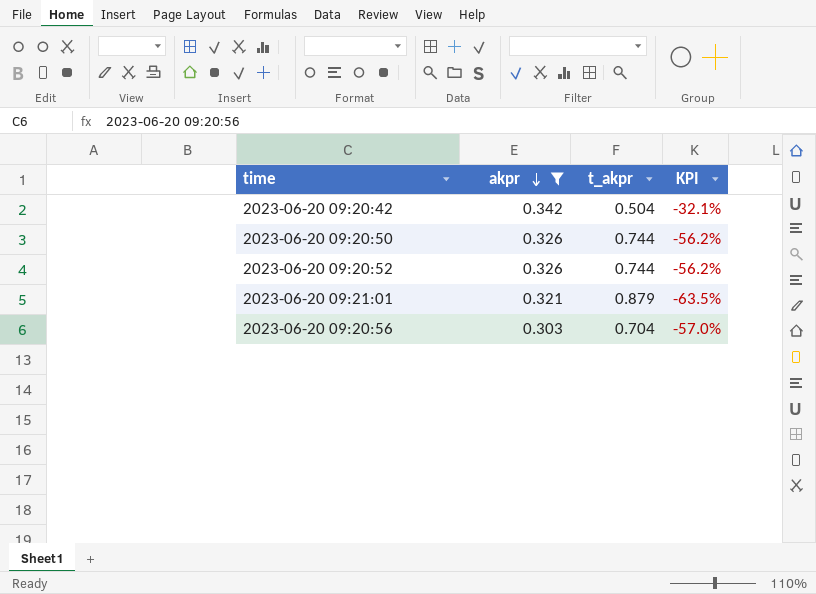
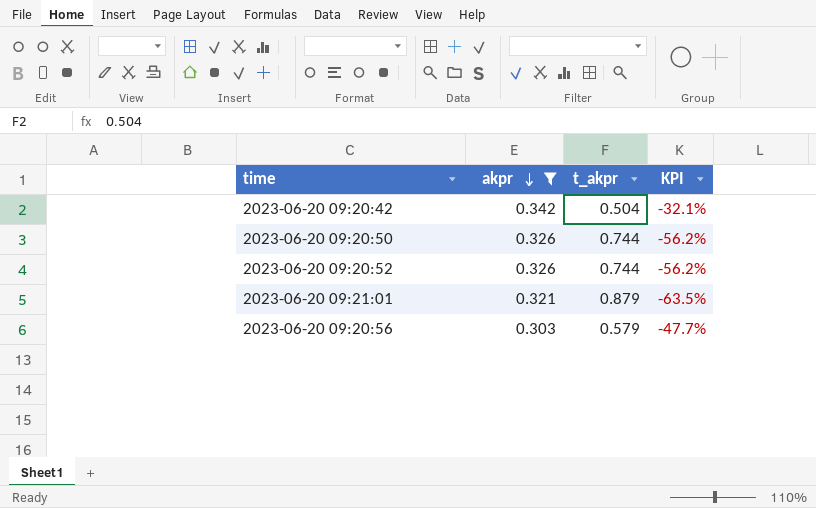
2023-06-20 09:20:56 | t_akpr: 0.704 -> 0.579
2023-06-20 09:20:56 | KPI: -57.0% -> -47.7%

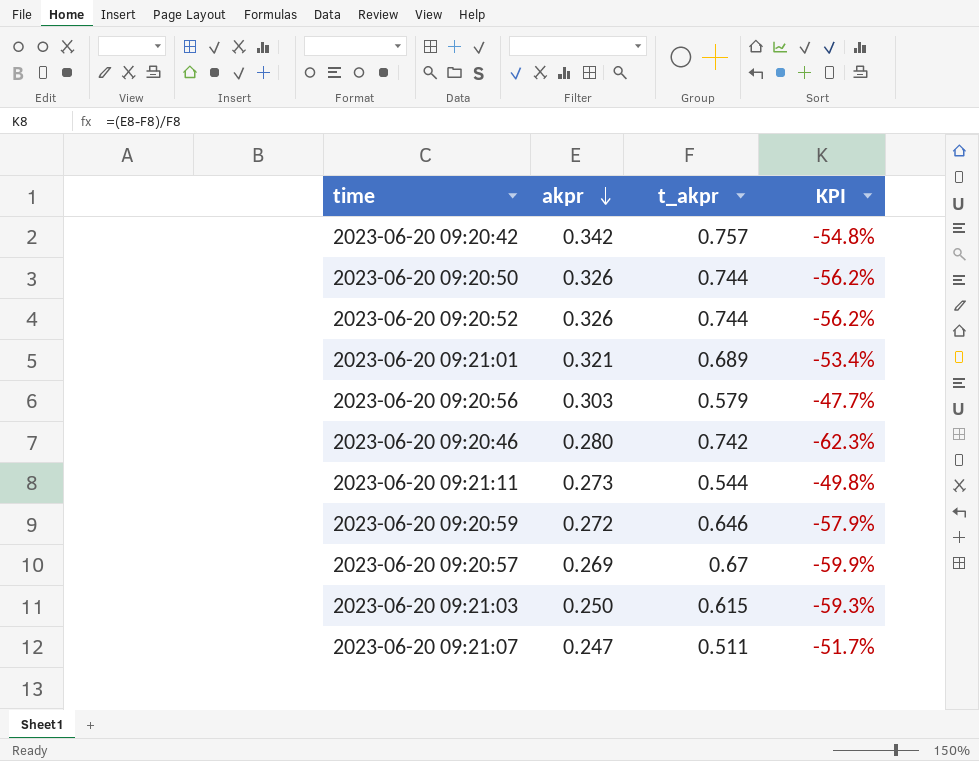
filter: akpr >= 0.303 -> none
2023-06-20 09:20:42 | t_akpr: 0.504 -> 0.757
2023-06-20 09:20:42 | KPI: -32.1% -> -54.8%
2023-06-20 09:21:01 | t_akpr: 0.879 -> 0.689
2023-06-20 09:21:01 | KPI: -63.5% -> -53.4%

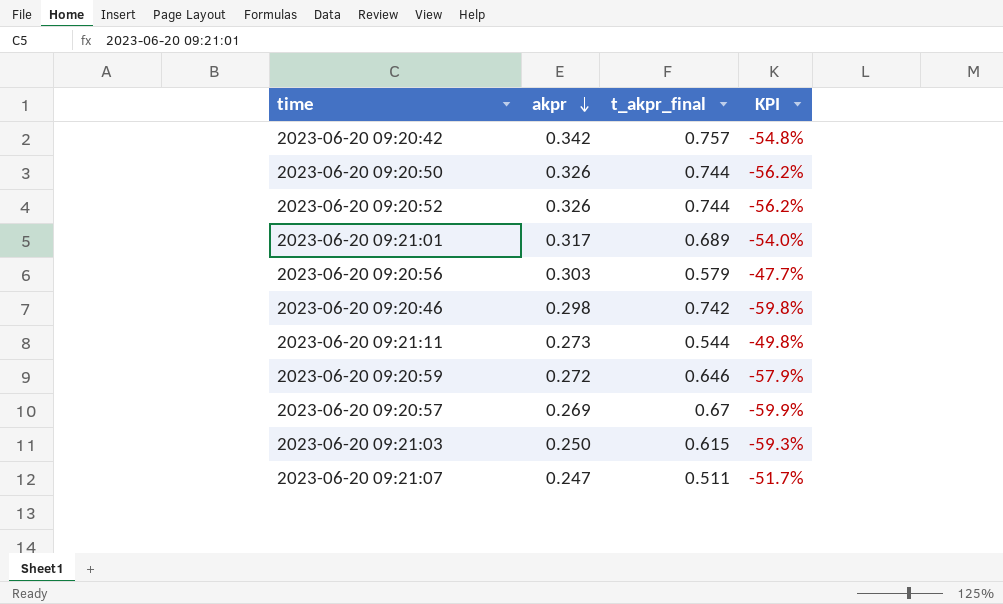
column name: t_akpr -> t_akpr_final
2023-06-20 09:21:01 | akpr: 0.321 -> 0.317
2023-06-20 09:21:01 | KPI: -53.4% -> -54.0%
2023-06-20 09:20:46 | akpr: 0.280 -> 0.298
2023-06-20 09:20:46 | KPI: -62.3% -> -59.8%

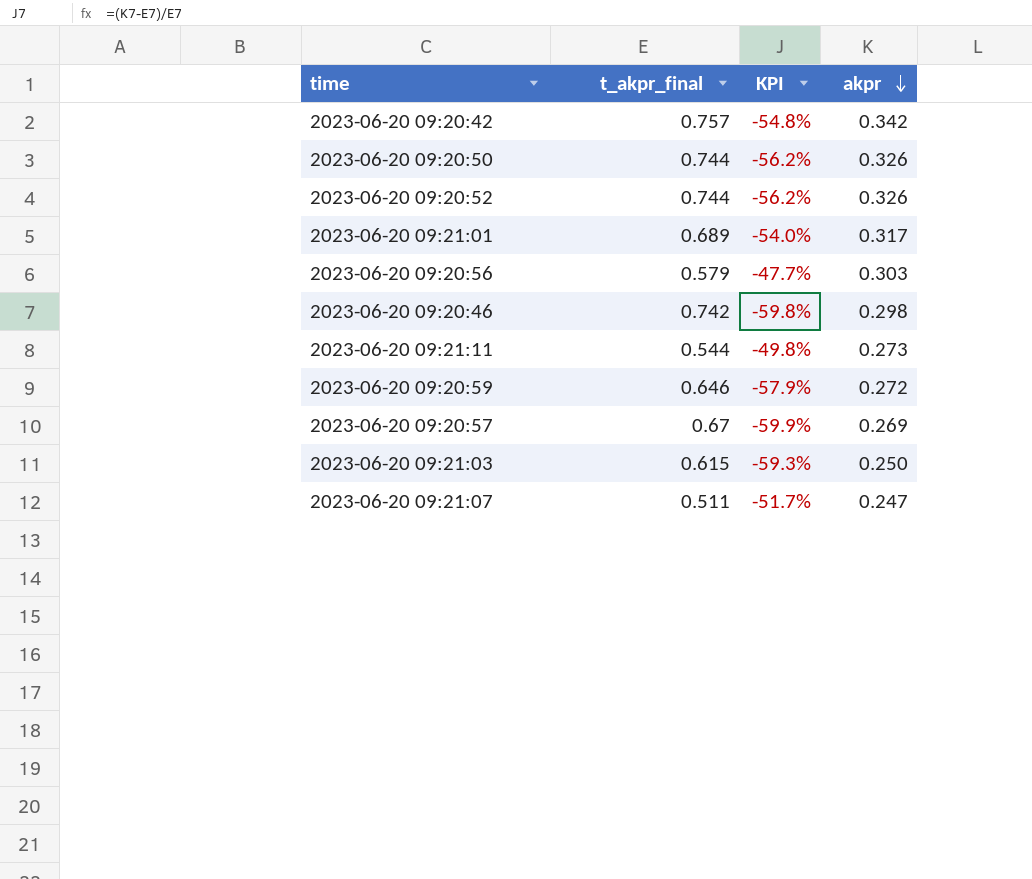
column akpr | position: 2 -> 4

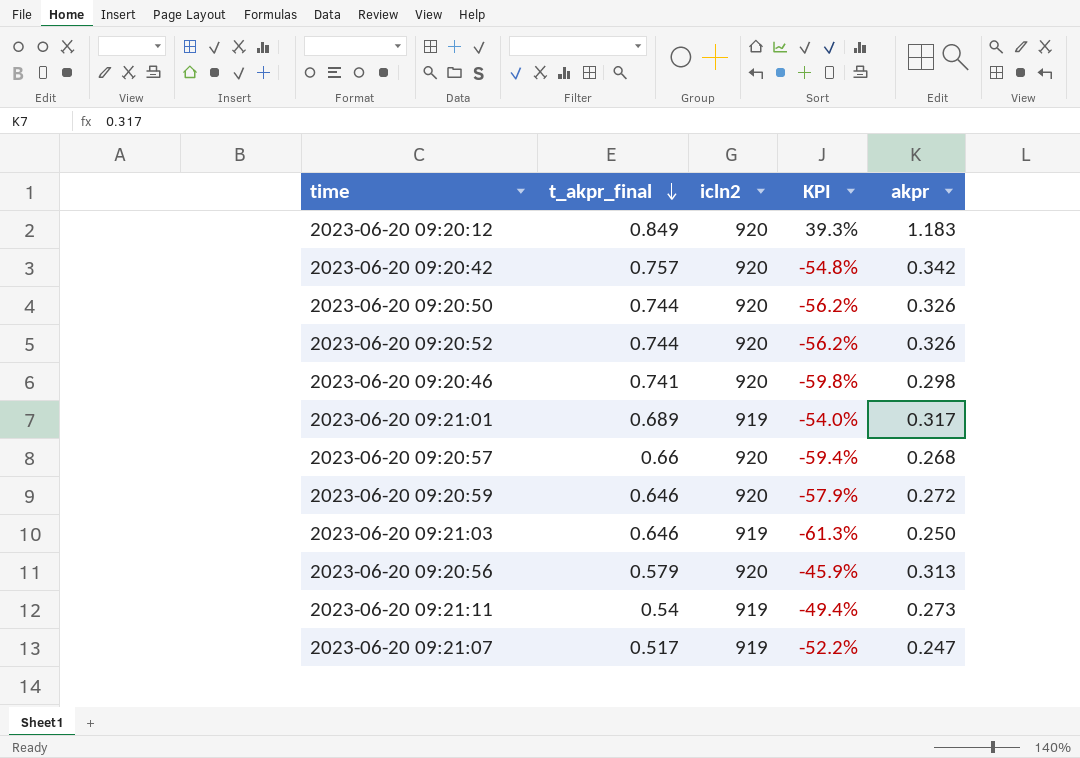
row order: akpr descending -> t_akpr_final descending
column icln2 | position: none -> 3
row 2023-06-20 09:20:12: none -> 0.849 | 920 | 39.3% | 1.183
2023-06-20 09:20:46 | t_akpr_final: 0.742 -> 0.741
2023-06-20 09:20:57 | t_akpr_final: 0.67 -> 0.66
2023-06-20 09:20:57 | KPI: -59.9% -> -59.4%
2023-06-20 09:20:57 | akpr: 0.269 -> 0.268
2023-06-20 09:21:03 | t_akpr_final: 0.615 -> 0.646
2023-06-20 09:21:03 | KPI: -59.3% -> -61.3%
2023-06-20 09:20:56 | KPI: -47.7% -> -45.9%
2023-06-20 09:20:56 | akpr: 0.303 -> 0.313
2023-06-20 09:21:11 | t_akpr_final: 0.544 -> 0.54
2023-06-20 09:21:11 | KPI: -49.8% -> -49.4%
2023-06-20 09:21:07 | t_akpr_final: 0.511 -> 0.517
2023-06-20 09:21:07 | KPI: -51.7% -> -52.2%

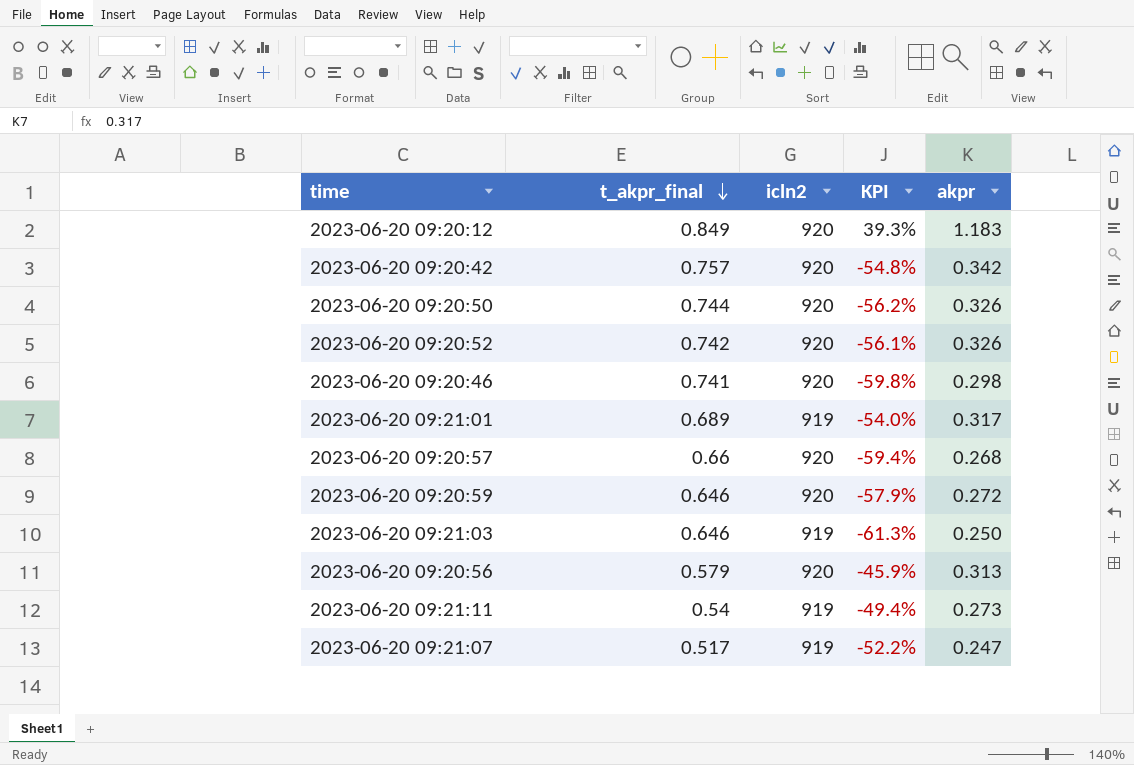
2023-06-20 09:20:52 | t_akpr_final: 0.744 -> 0.742
2023-06-20 09:20:52 | KPI: -56.2% -> -56.1%

